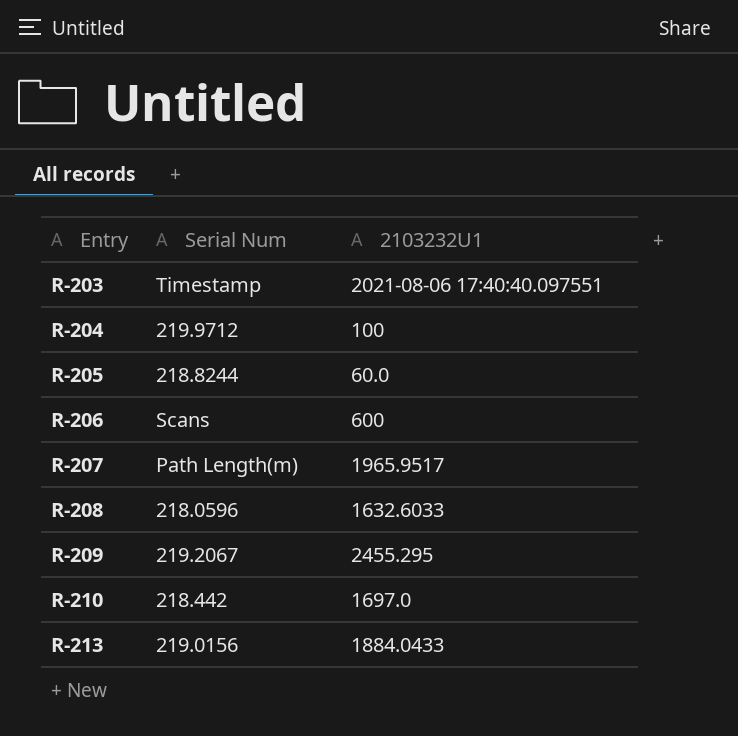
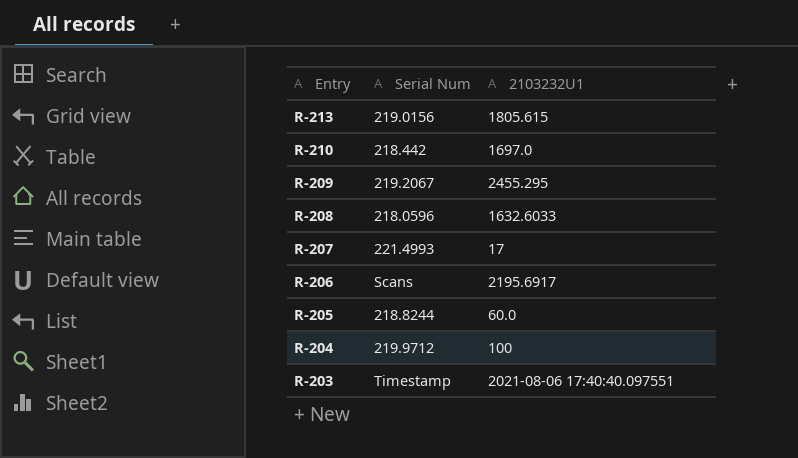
row order: Entry ascending -> Entry descending
R-213 | 2103232U1: 1884.0433 -> 1805.615
R-207 | Serial Num: Path Length(m) -> 221.4993
R-207 | 2103232U1: 1965.9517 -> 17
R-206 | 2103232U1: 600 -> 2195.6917

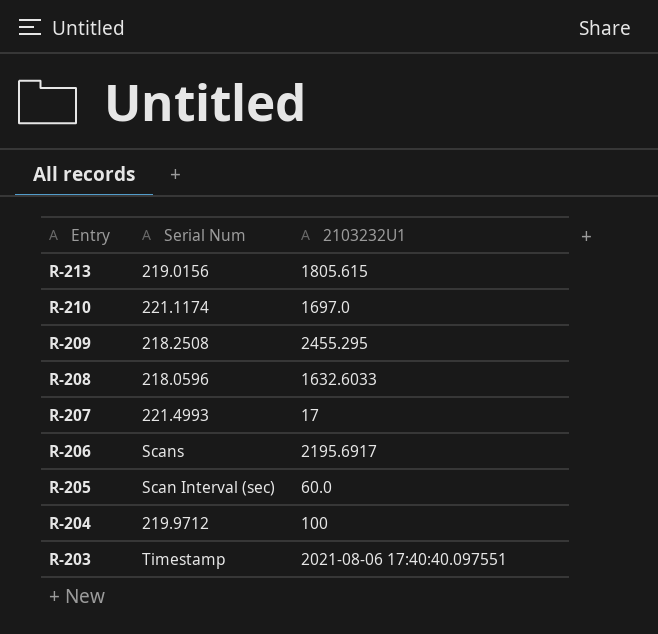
R-210 | Serial Num: 218.442 -> 221.1174
R-209 | Serial Num: 219.2067 -> 218.2508
R-205 | Serial Num: 218.8244 -> Scan Interval (sec)

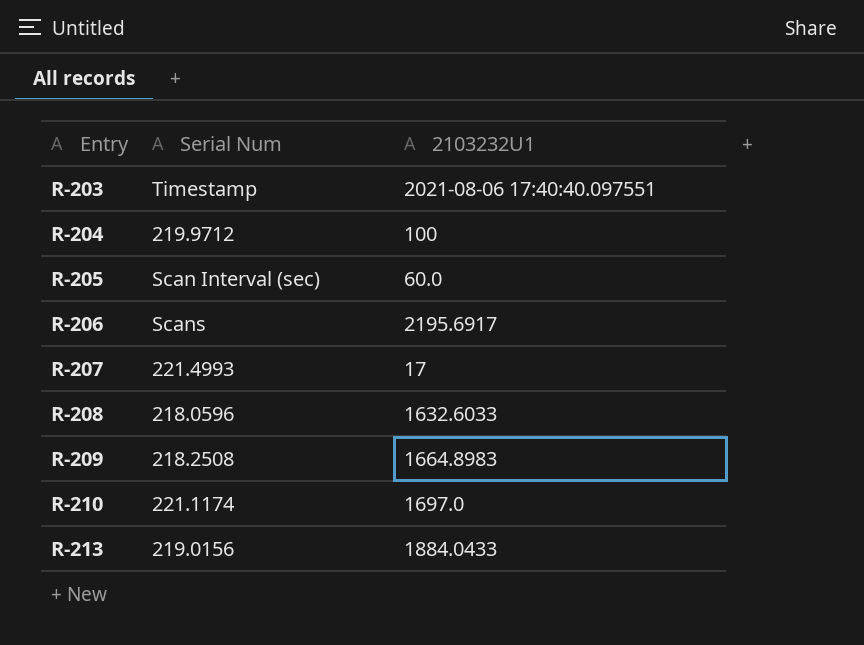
row order: Entry descending -> Entry ascending
R-209 | 2103232U1: 2455.295 -> 1664.8983
R-213 | 2103232U1: 1805.615 -> 1884.0433

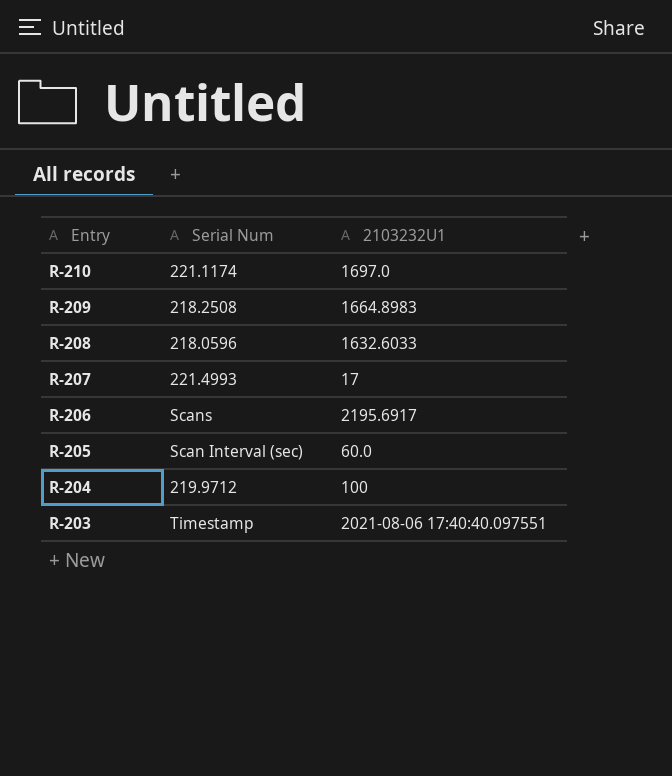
row order: Entry ascending -> Entry descending
row R-213: 219.0156 | 1884.0433 -> none

